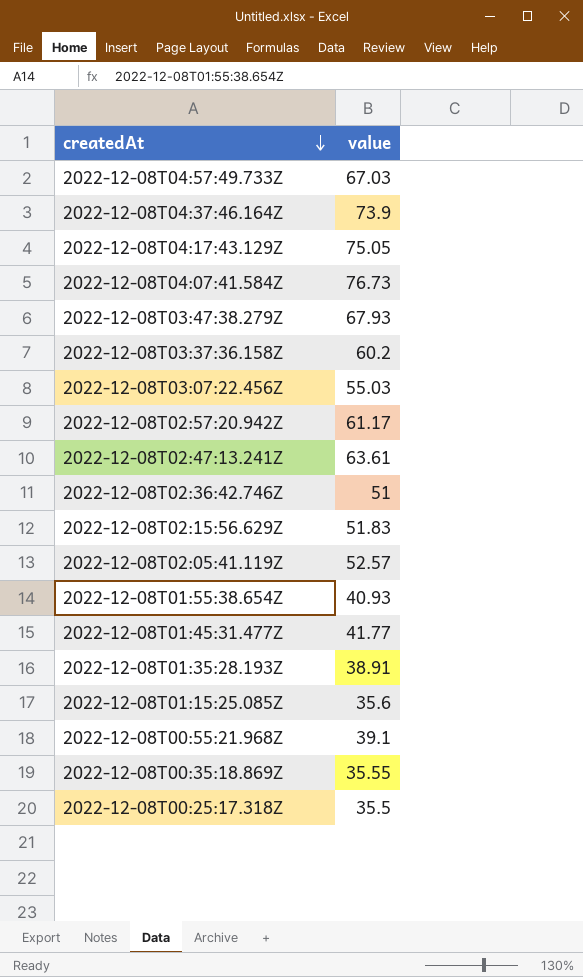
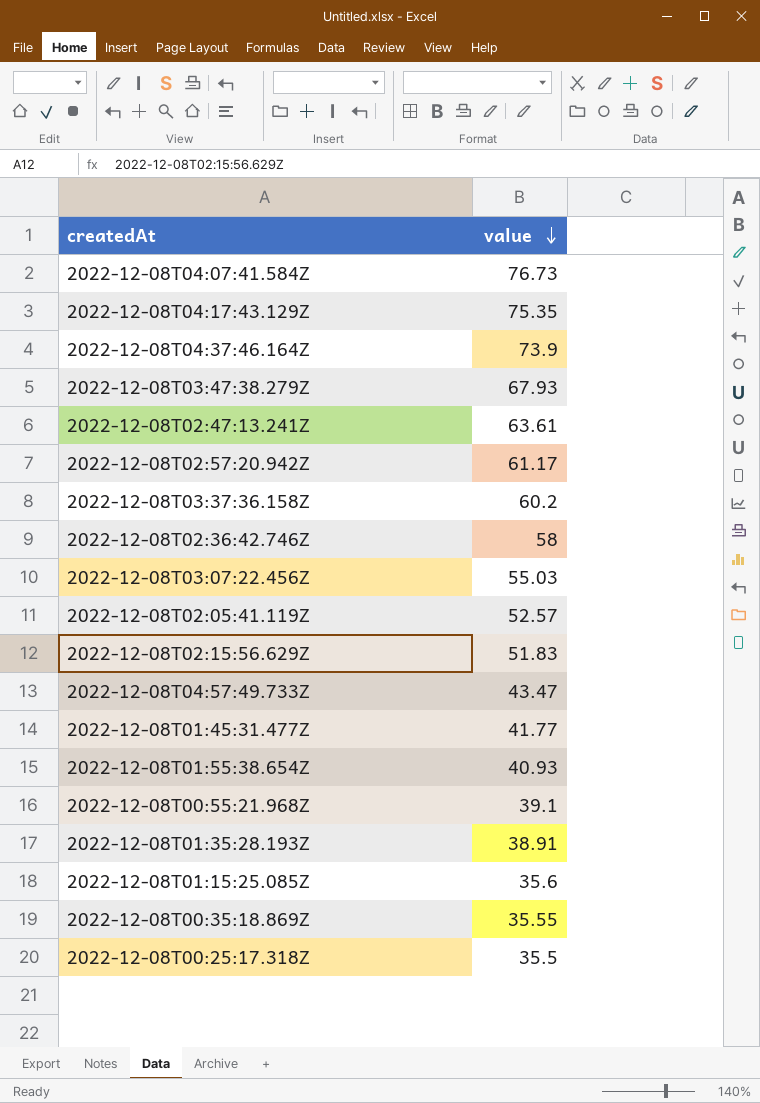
row order: createdAt descending -> value descending
2022-12-08T04:17:43.129Z | value: 75.05 -> 75.35
2022-12-08T02:36:42.746Z | value: 51 -> 58
2022-12-08T04:57:49.733Z | value: 67.03 -> 43.47

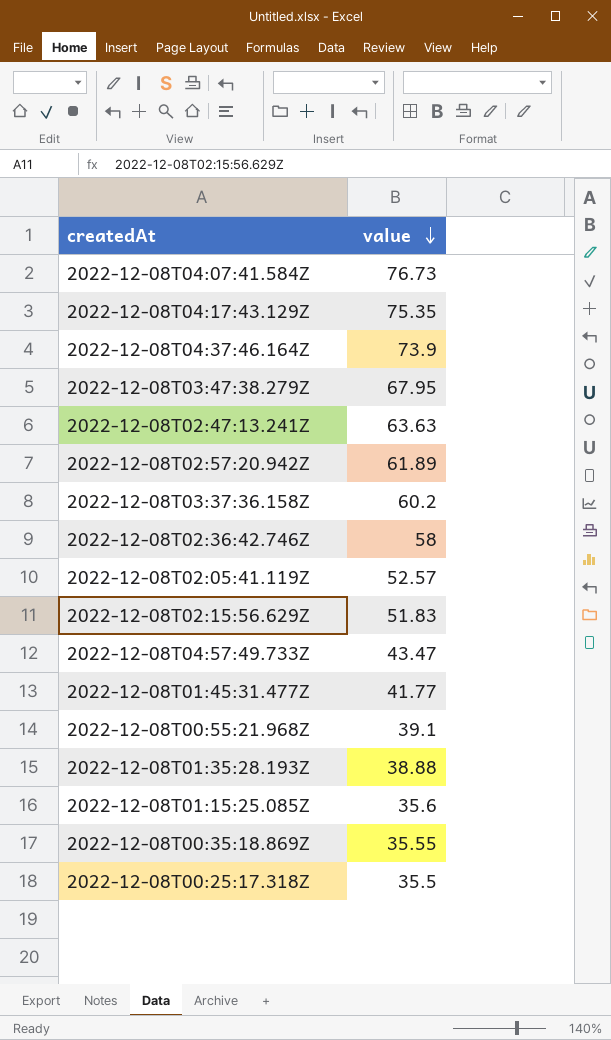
row 2022-12-08T03:07:22.456Z: 55.03 -> none
row 2022-12-08T01:55:38.654Z: 40.93 -> none
2022-12-08T03:47:38.279Z | value: 67.93 -> 67.95
2022-12-08T02:47:13.241Z | value: 63.61 -> 63.63
2022-12-08T02:57:20.942Z | value: 61.17 -> 61.89
2022-12-08T01:35:28.193Z | value: 38.91 -> 38.88

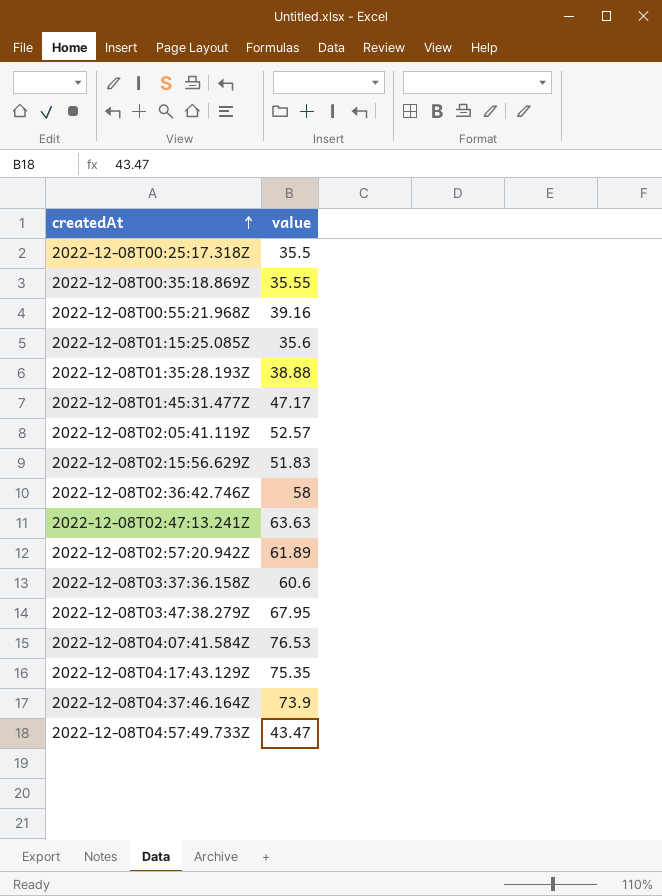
row order: value descending -> createdAt ascending
2022-12-08T00:55:21.968Z | value: 39.1 -> 39.16
2022-12-08T01:45:31.477Z | value: 41.77 -> 47.17
2022-12-08T03:37:36.158Z | value: 60.2 -> 60.6
2022-12-08T04:07:41.584Z | value: 76.73 -> 76.53

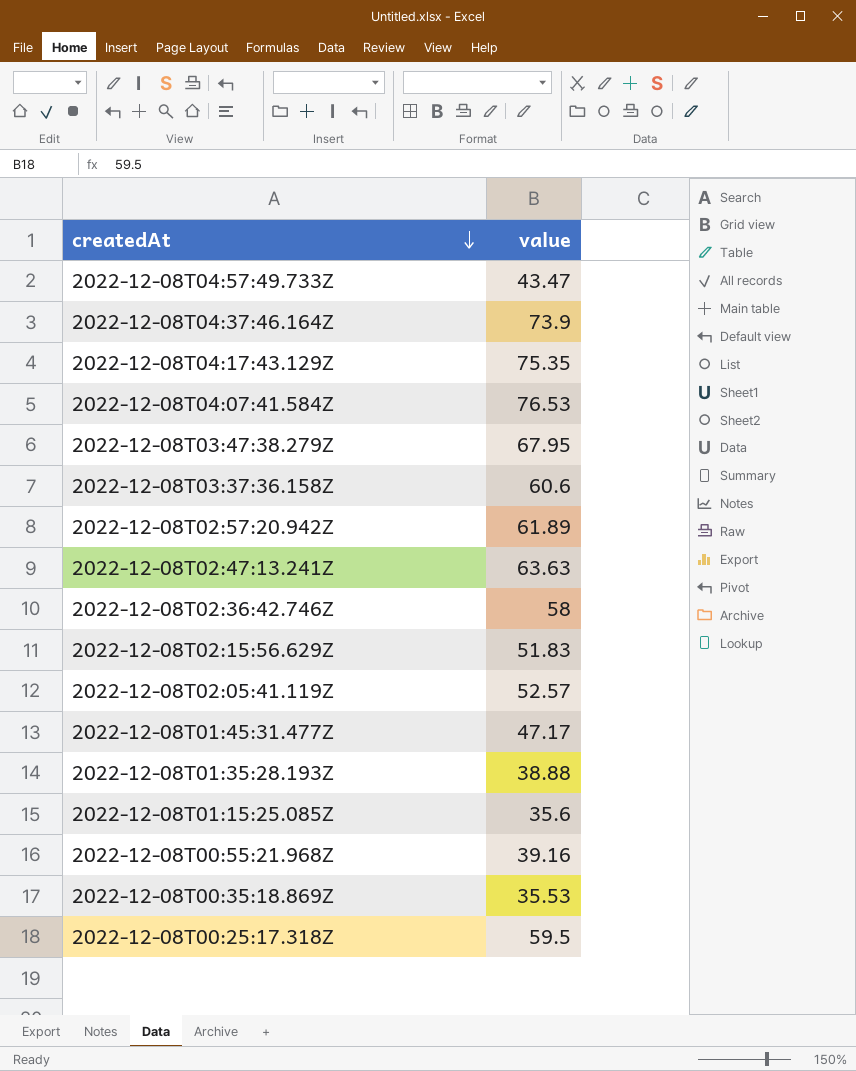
row order: createdAt ascending -> createdAt descending
2022-12-08T00:35:18.869Z | value: 35.55 -> 35.53
2022-12-08T00:25:17.318Z | value: 35.5 -> 59.5

